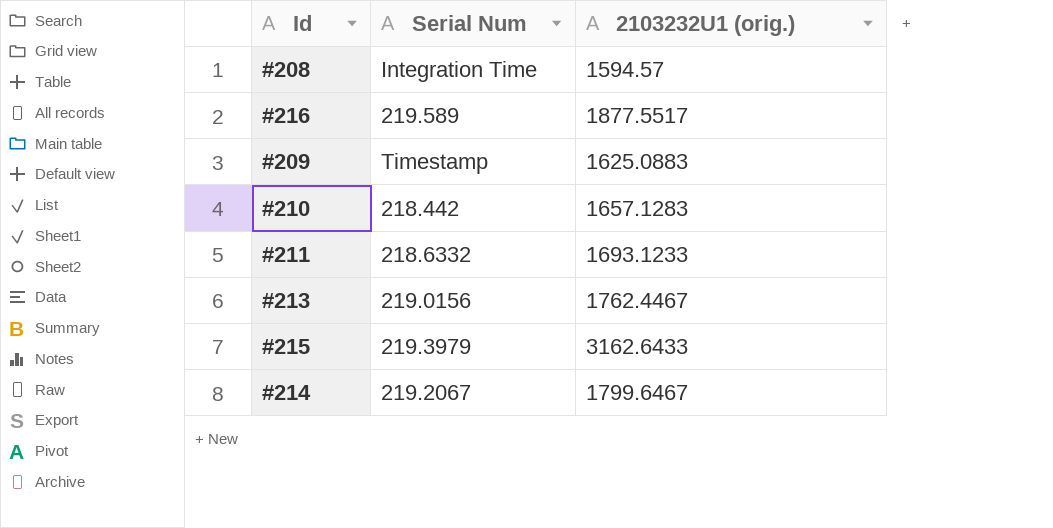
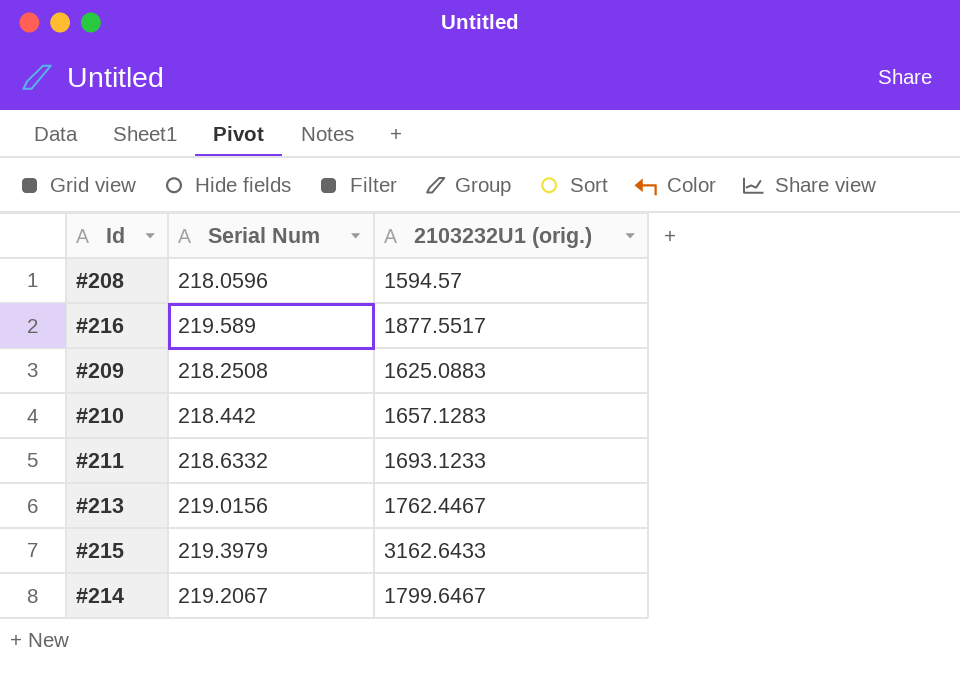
#208 | Serial Num: Integration Time -> 218.0596
#209 | Serial Num: Timestamp -> 218.2508

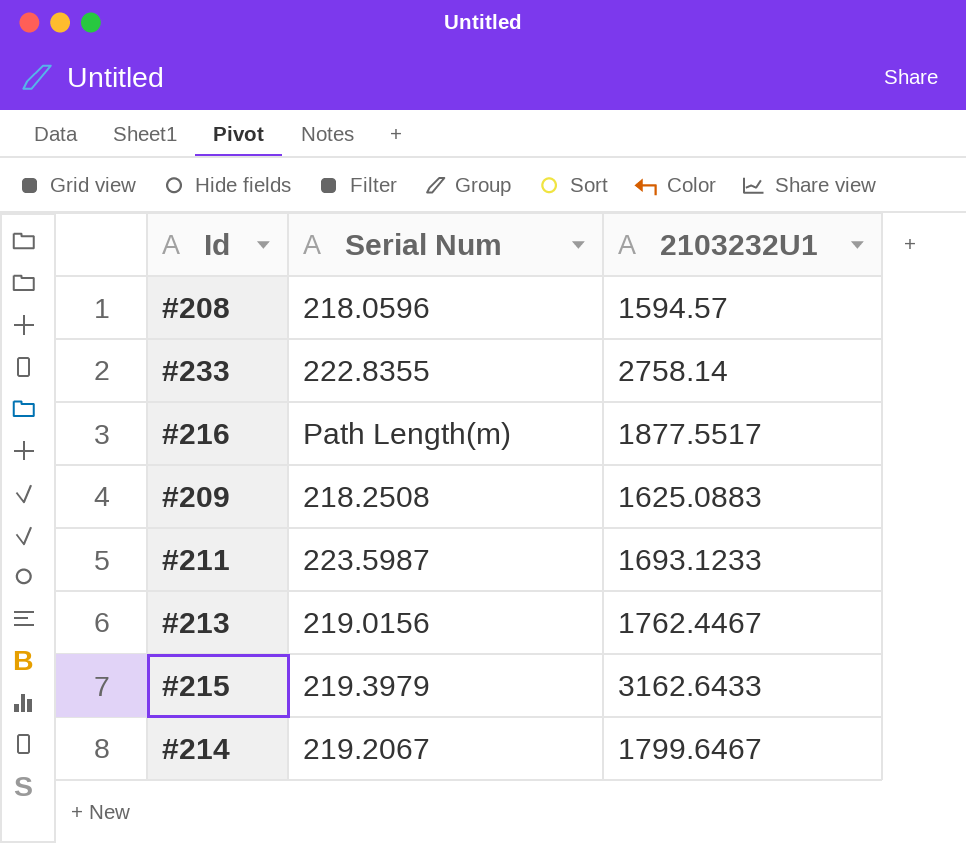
column name: 2103232U1 (orig.) -> 2103232U1
row #210: 218.442 | 1657.1283 -> none
row #233: none -> 222.8355 | 2758.14
#216 | Serial Num: 219.589 -> Path Length(m)
#211 | Serial Num: 218.6332 -> 223.5987

